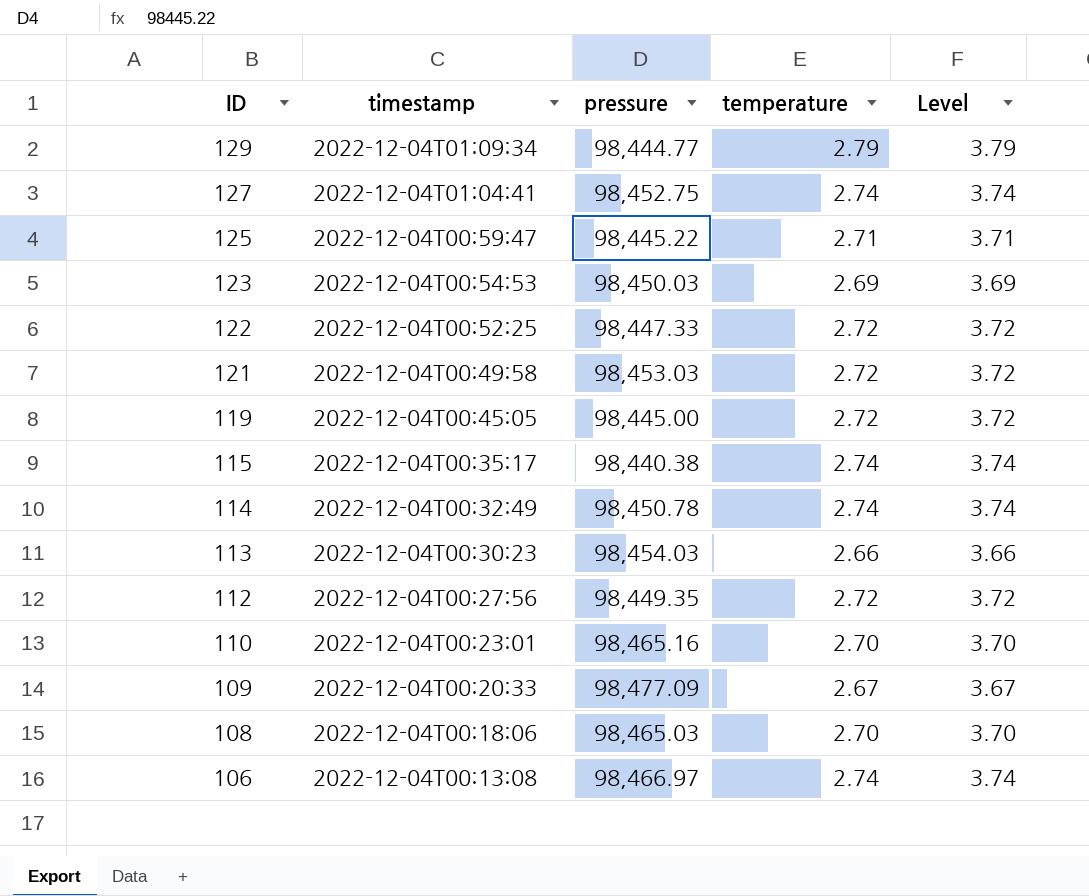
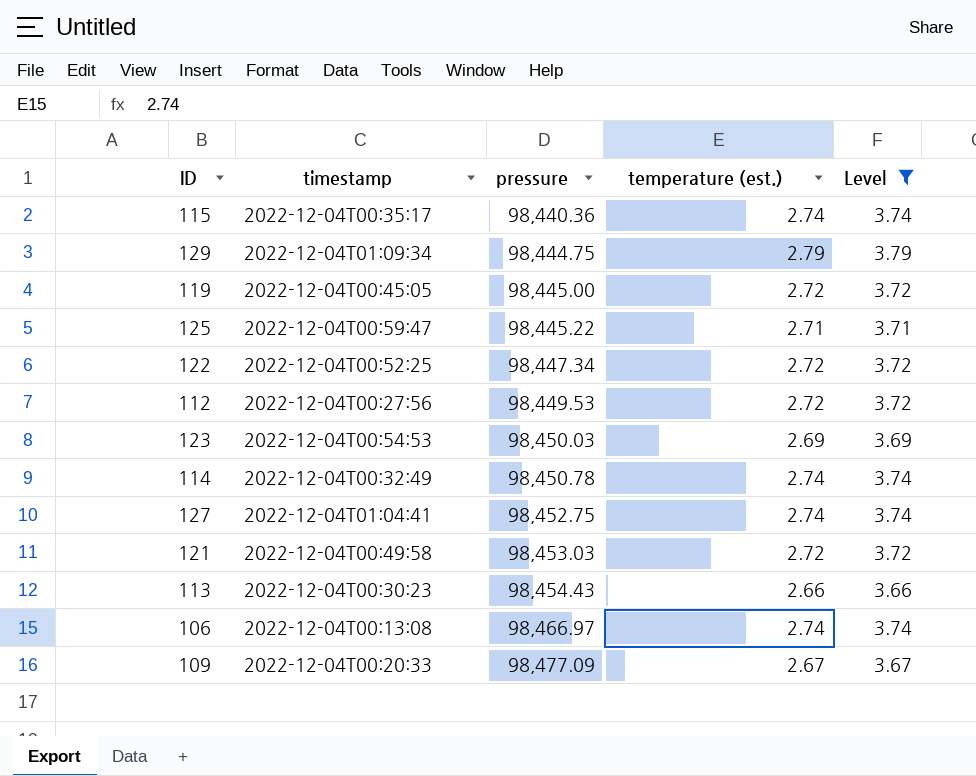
filter: none -> Level != 3.70
row order: ID descending -> pressure ascending
column name: temperature -> temperature (est.)
115 | pressure: 98,440.38 -> 98,440.36
129 | pressure: 98,444.77 -> 98,444.75
122 | pressure: 98,447.33 -> 98,447.34
112 | pressure: 98,449.35 -> 98,449.53
113 | pressure: 98,454.03 -> 98,454.43

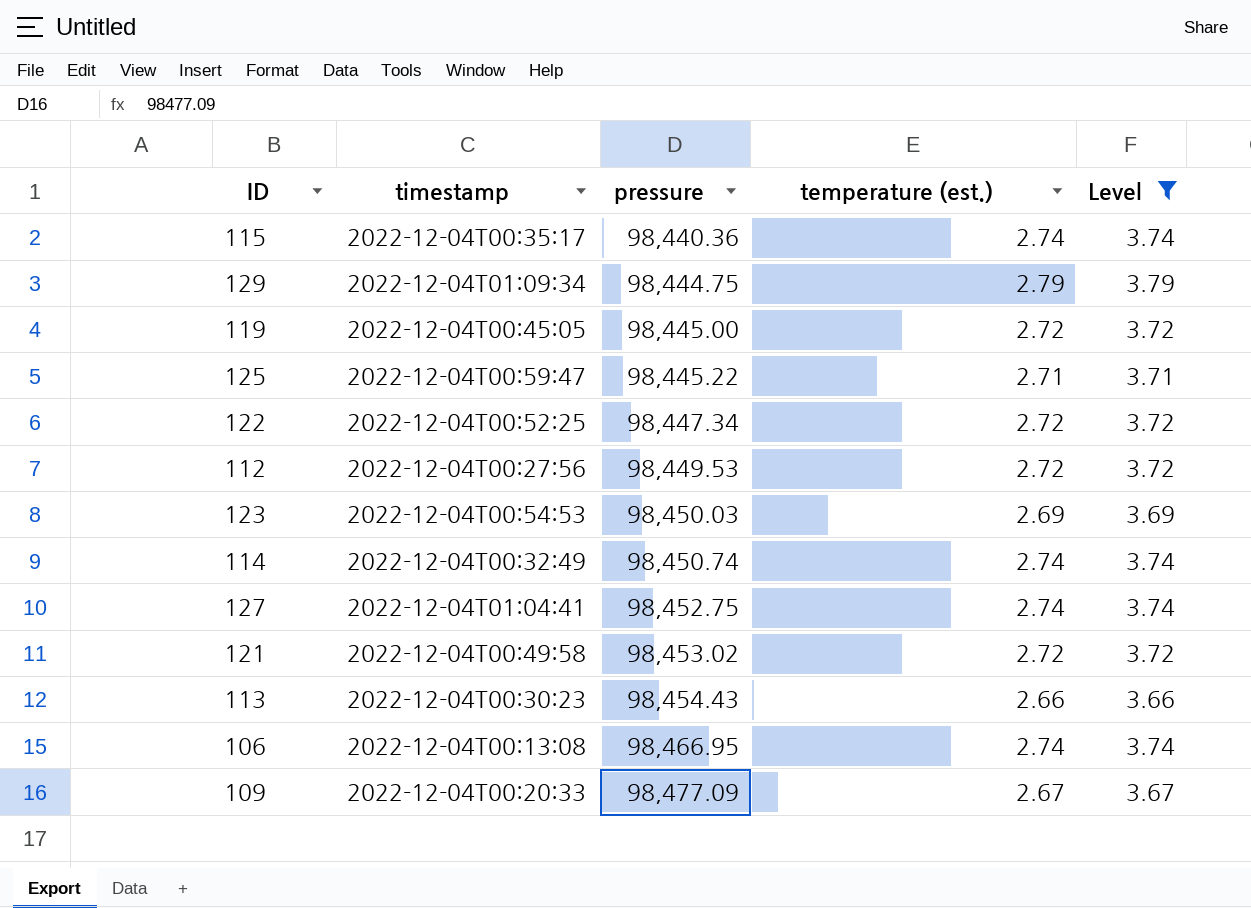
114 | pressure: 98,450.78 -> 98,450.74
121 | pressure: 98,453.03 -> 98,453.02
106 | pressure: 98,466.97 -> 98,466.95

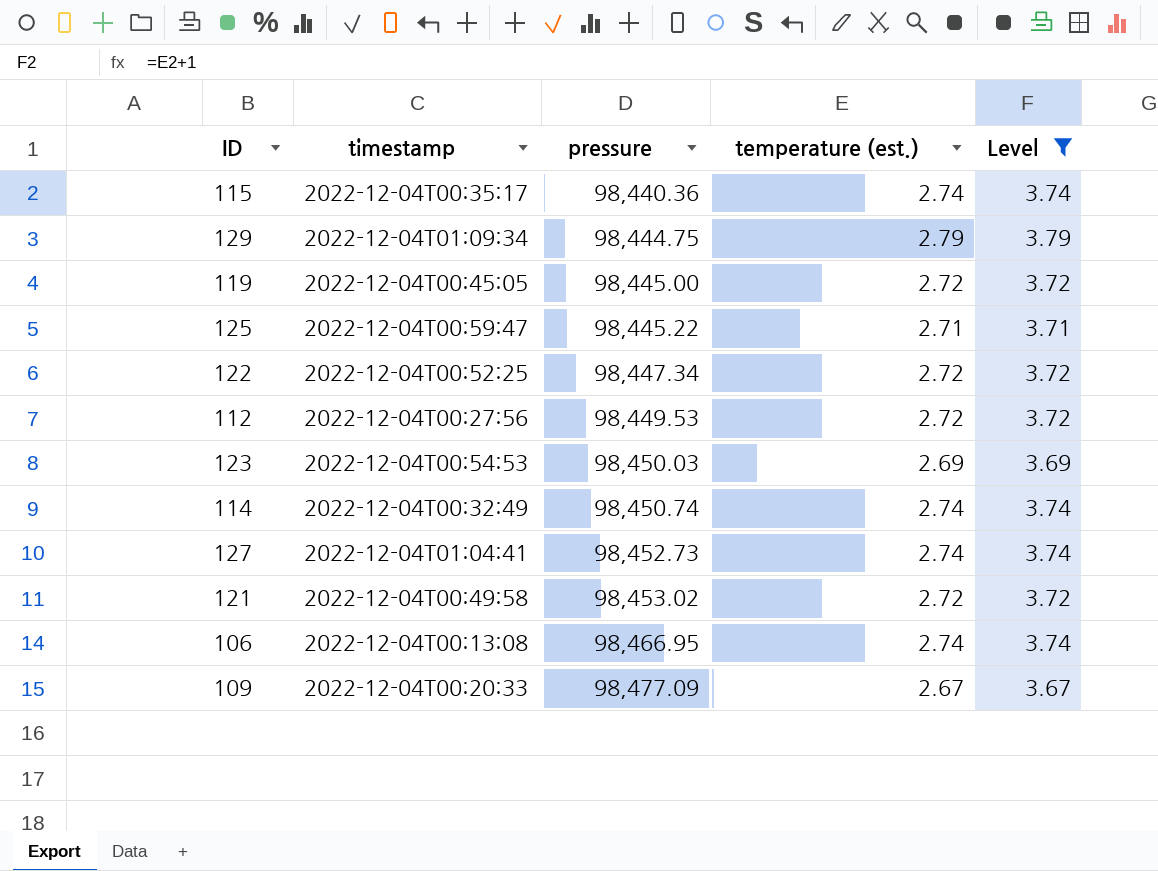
row 113: 2022-12-04T00:30:23 | 98,454.43 | 2.66 | 3.66 -> none
127 | pressure: 98,452.75 -> 98,452.73

